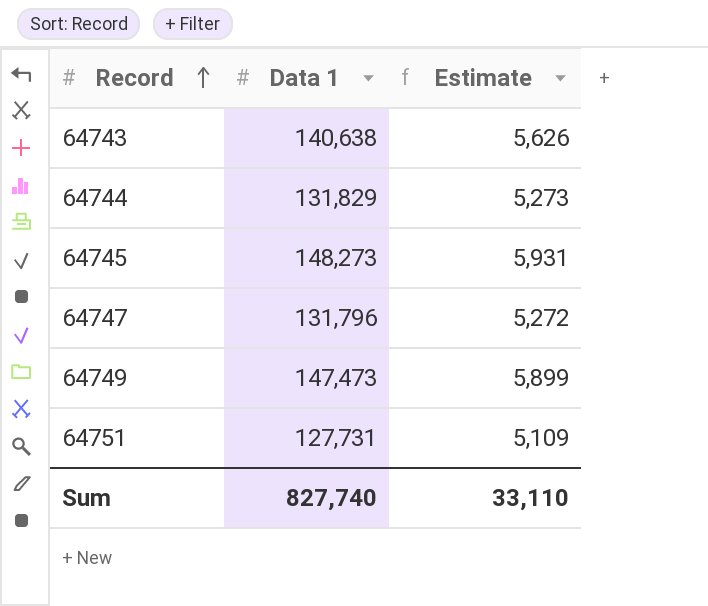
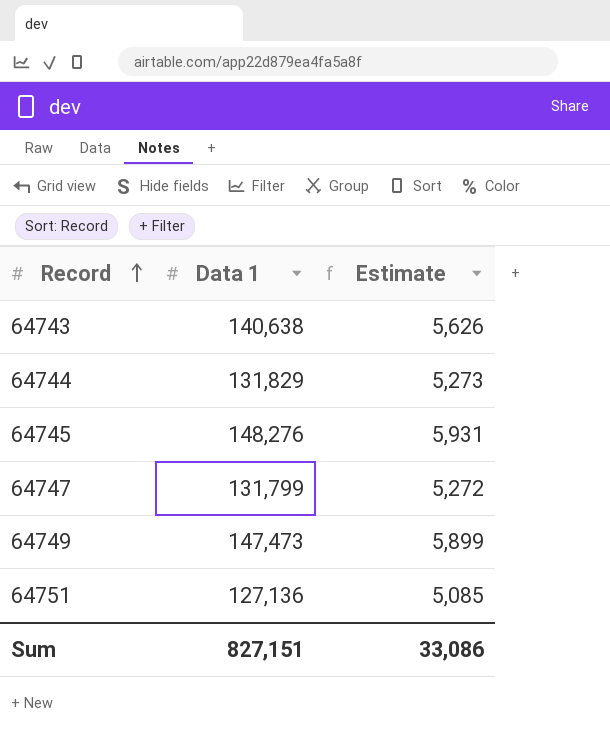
64745 | Data 1: 148,273 -> 148,276
64747 | Data 1: 131,796 -> 131,799
64751 | Data 1: 127,731 -> 127,136
64751 | Estimate: 5,109 -> 5,085
Sum | Data 1: 827,740 -> 827,151
Sum | Estimate: 33,110 -> 33,086

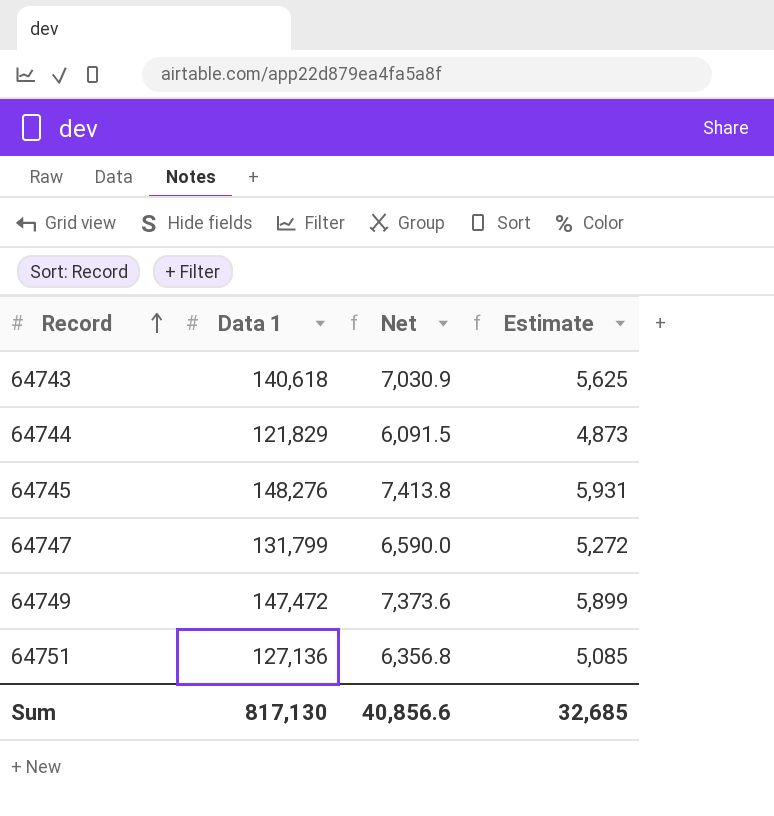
column Net | formula: none -> [Data 1] * 0.05
64743 | Data 1: 140,638 -> 140,618
64743 | Estimate: 5,626 -> 5,625
64744 | Data 1: 131,829 -> 121,829
64744 | Estimate: 5,273 -> 4,873
64749 | Data 1: 147,473 -> 147,472
Sum | Data 1: 827,151 -> 817,130
Sum | Estimate: 33,086 -> 32,685

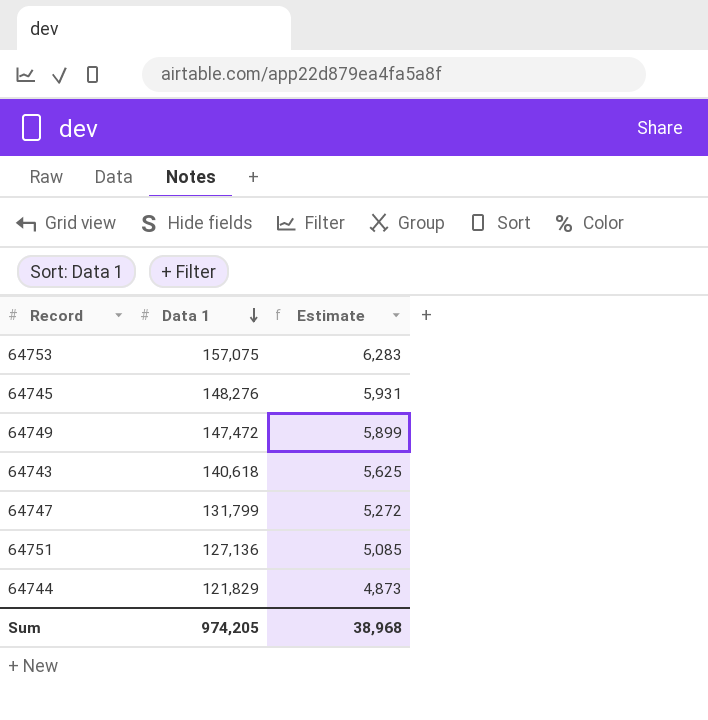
row order: Record ascending -> Data 1 descending
column Net | formula: [Data 1] * 0.05 -> none
row 64753: none -> 157,075 | 6,283
Sum | Data 1: 817,130 -> 974,205
Sum | Estimate: 32,685 -> 38,968

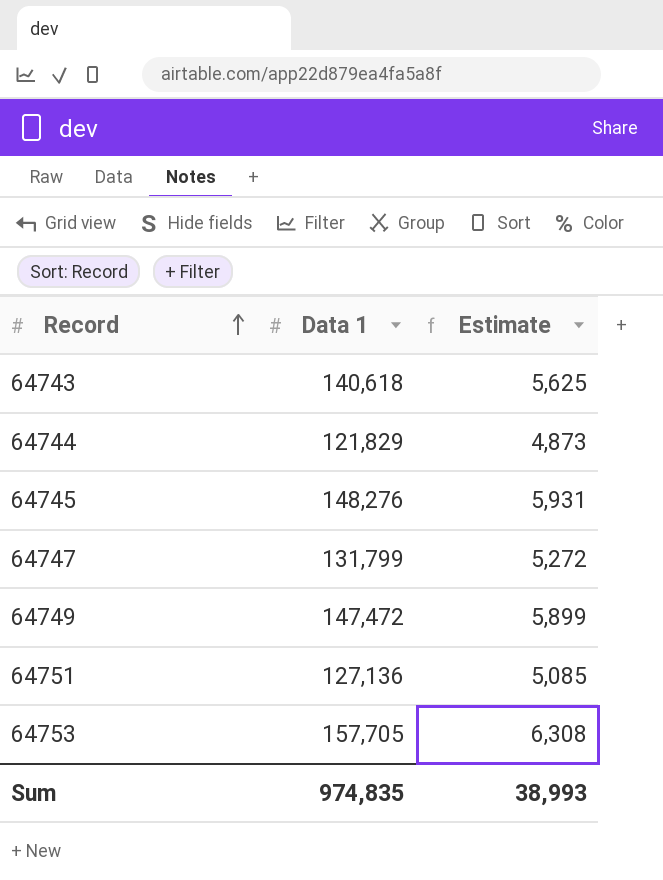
row order: Data 1 descending -> Record ascending
64753 | Data 1: 157,075 -> 157,705
64753 | Estimate: 6,283 -> 6,308
Sum | Data 1: 974,205 -> 974,835
Sum | Estimate: 38,968 -> 38,993

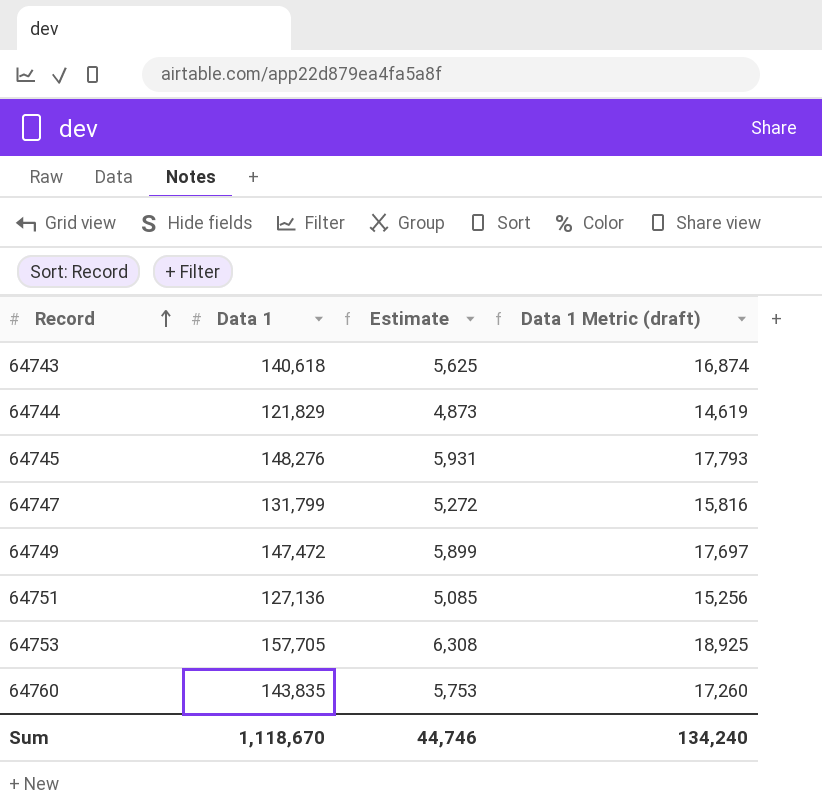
column Data 1 Metric (draft) | formula: none -> [Data 1] * 0.12
row 64760: none -> 143,835 | 5,753 | 17,260
Sum | Data 1: 974,835 -> 1,118,670
Sum | Estimate: 38,993 -> 44,746

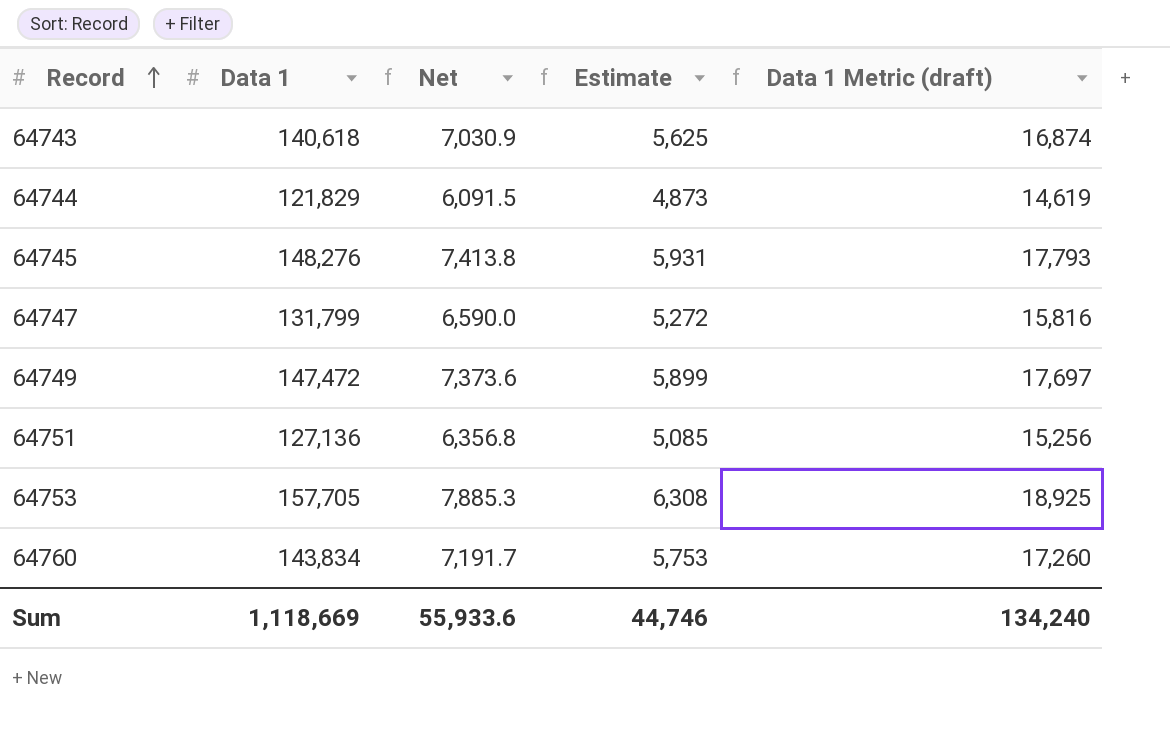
column Net | formula: none -> [Data 1] * 0.05
64760 | Data 1: 143,835 -> 143,834
Sum | Data 1: 1,118,670 -> 1,118,669

